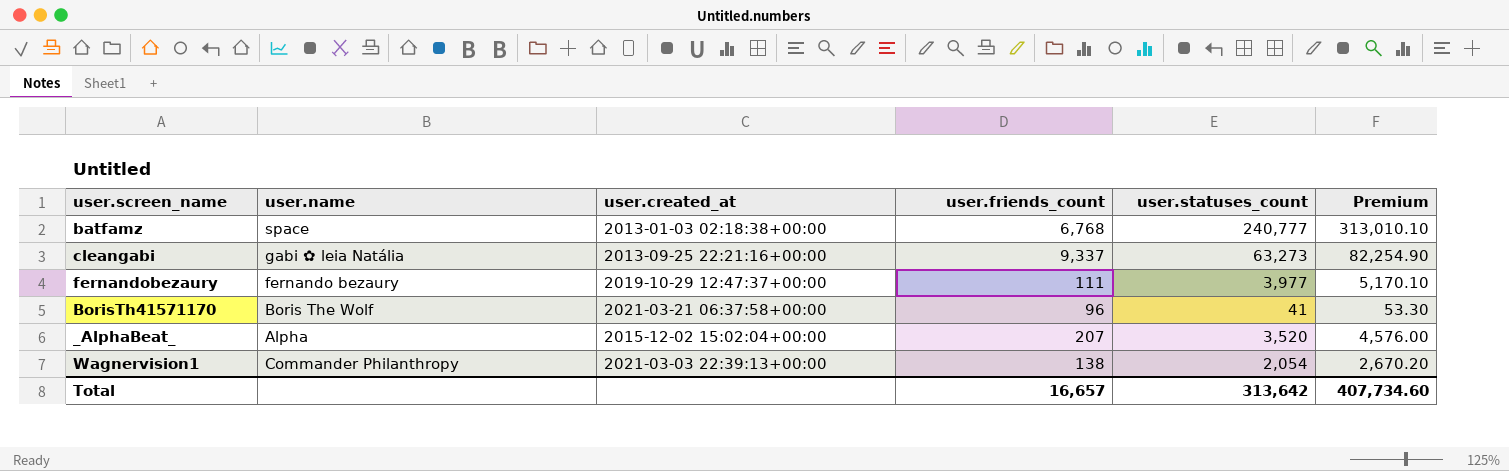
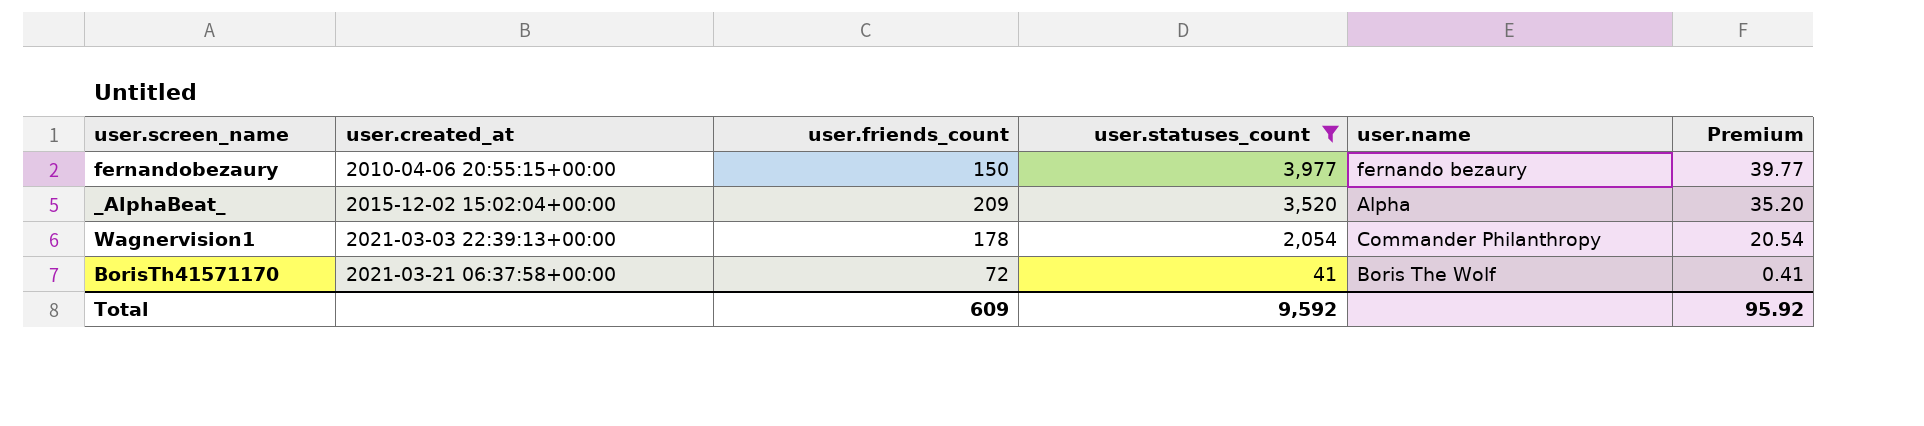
filter: none -> user.statuses_count <= 3,977
row order: none -> user.created_at ascending
column user.name | position: 2 -> 5
column Premium | formula: [user.statuses_count] * 1.3 -> [user.statuses_count] * 0.01
fernandobezaury | user.created_at: 2019-10-29 12:47:37+00:00 -> 2010-04-06 20:55:15+00:00
fernandobezaury | user.friends_count: 111 -> 150
_AlphaBeat_ | user.friends_count: 207 -> 209
Wagnervision1 | user.friends_count: 138 -> 178
BorisTh41571170 | user.friends_count: 96 -> 72
Total | user.friends_count: 16,657 -> 609
Total | user.statuses_count: 313,642 -> 9,592
Total | Premium: 407,734.60 -> 95.92

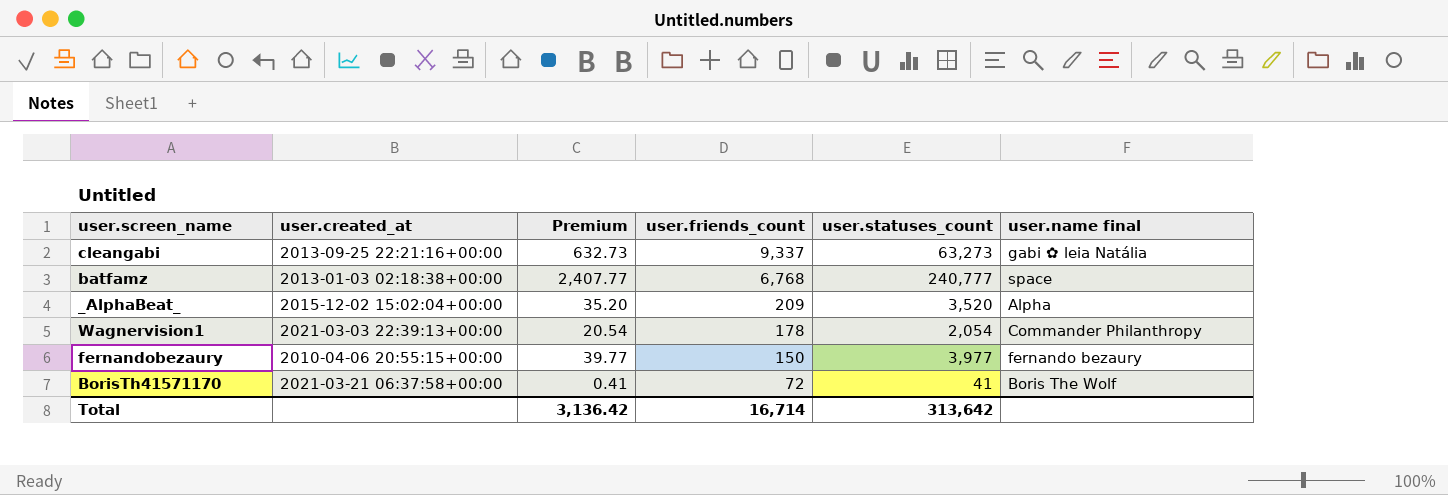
filter: user.statuses_count <= 3,977 -> none
row order: user.created_at ascending -> user.friends_count descending
column Premium | position: 6 -> 3
column name: user.name -> user.name final
Total | Premium: 95.92 -> 3,136.42
Total | user.friends_count: 609 -> 16,714
Total | user.statuses_count: 9,592 -> 313,642

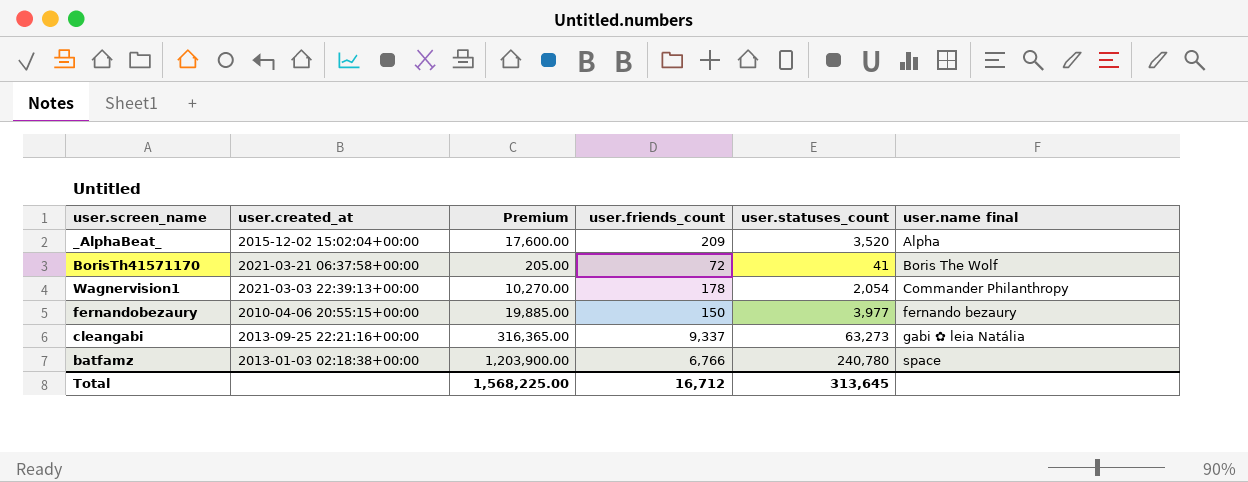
row order: user.friends_count descending -> user.name final ascending
column Premium | formula: [user.statuses_count] * 0.01 -> [user.statuses_count] * 5
batfamz | user.friends_count: 6,768 -> 6,766
batfamz | user.statuses_count: 240,777 -> 240,780
Total | Premium: 3,136.42 -> 1,568,225.00
Total | user.friends_count: 16,714 -> 16,712
Total | user.statuses_count: 313,642 -> 313,645

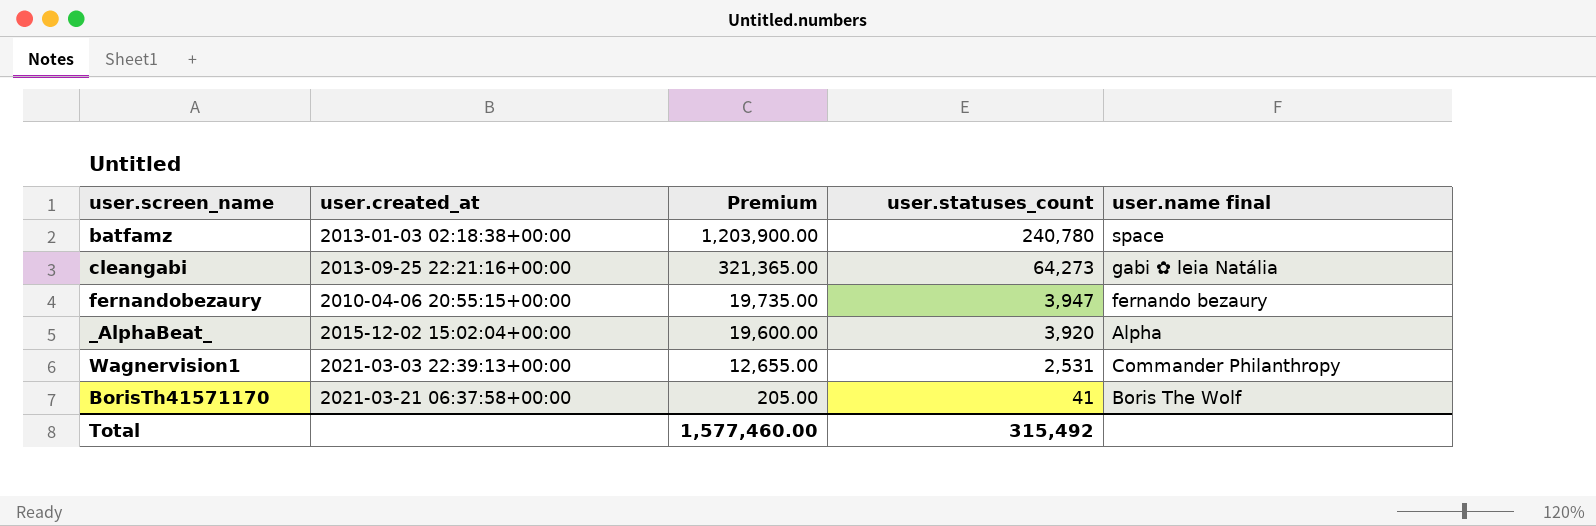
row order: user.name final ascending -> Premium descending
column user.friends_count | position: 4 -> none
cleangabi | Premium: 316,365.00 -> 321,365.00
cleangabi | user.statuses_count: 63,273 -> 64,273
fernandobezaury | Premium: 19,885.00 -> 19,735.00
fernandobezaury | user.statuses_count: 3,977 -> 3,947
_AlphaBeat_ | Premium: 17,600.00 -> 19,600.00
_AlphaBeat_ | user.statuses_count: 3,520 -> 3,920
Wagnervision1 | Premium: 10,270.00 -> 12,655.00
Wagnervision1 | user.statuses_count: 2,054 -> 2,531
Total | Premium: 1,568,225.00 -> 1,577,460.00
Total | user.statuses_count: 313,645 -> 315,492

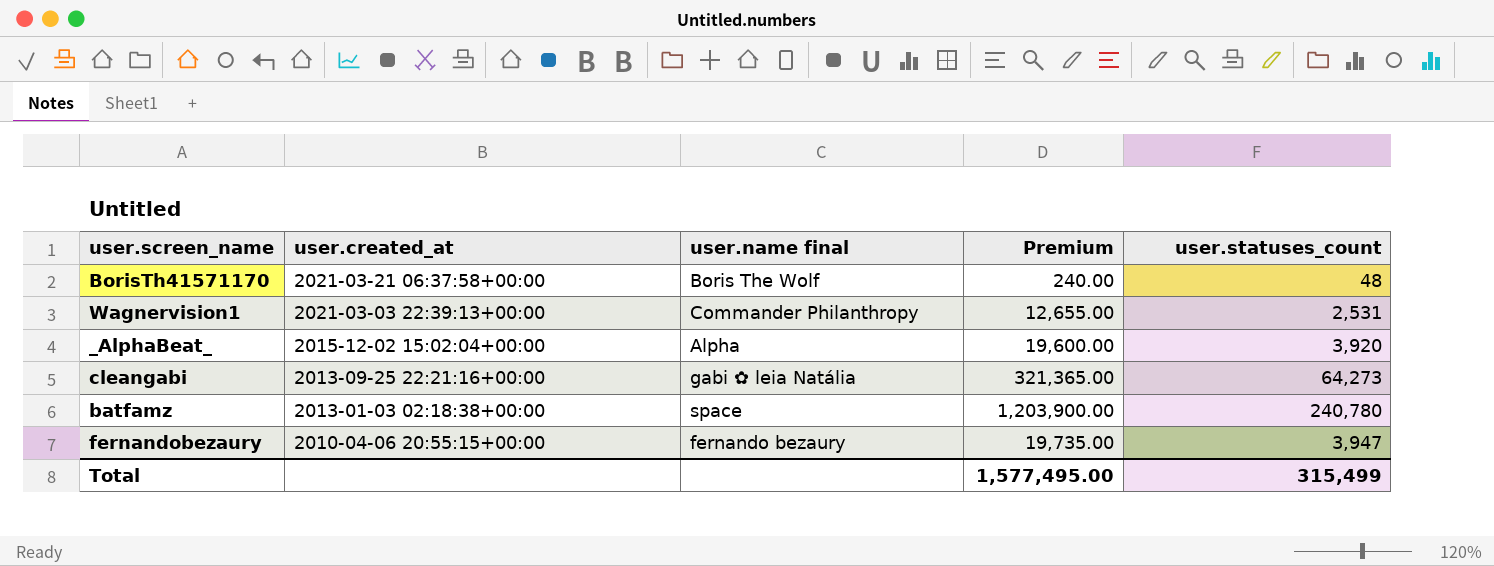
row order: Premium descending -> user.created_at descending
column user.name final | position: 5 -> 3
BorisTh41571170 | Premium: 205.00 -> 240.00
BorisTh41571170 | user.statuses_count: 41 -> 48
Total | Premium: 1,577,460.00 -> 1,577,495.00
Total | user.statuses_count: 315,492 -> 315,499

